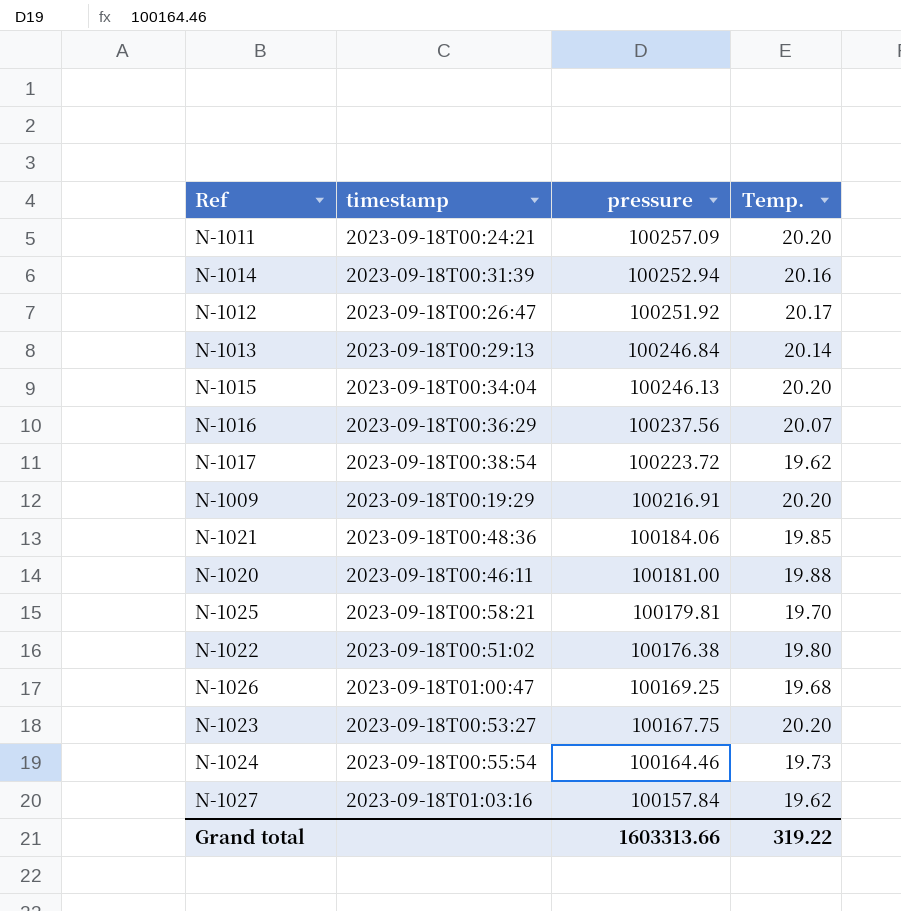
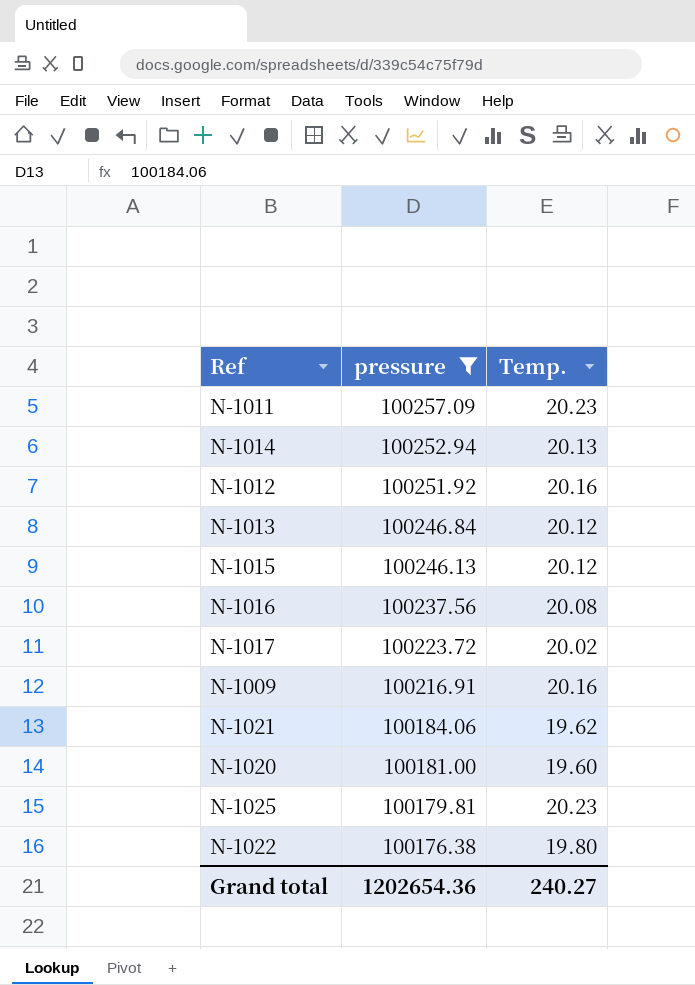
filter: none -> pressure >= 100176.38
column timestamp | position: 2 -> none
N-1011 | Temp.: 20.20 -> 20.23
N-1014 | Temp.: 20.16 -> 20.13
N-1012 | Temp.: 20.17 -> 20.16
N-1013 | Temp.: 20.14 -> 20.12
N-1015 | Temp.: 20.20 -> 20.12
N-1016 | Temp.: 20.07 -> 20.08
N-1017 | Temp.: 19.62 -> 20.02
N-1009 | Temp.: 20.20 -> 20.16
N-1021 | Temp.: 19.85 -> 19.62
N-1020 | Temp.: 19.88 -> 19.60
N-1025 | Temp.: 19.70 -> 20.23
Grand total | pressure: 1603313.66 -> 1202654.36
Grand total | Temp.: 319.22 -> 240.27

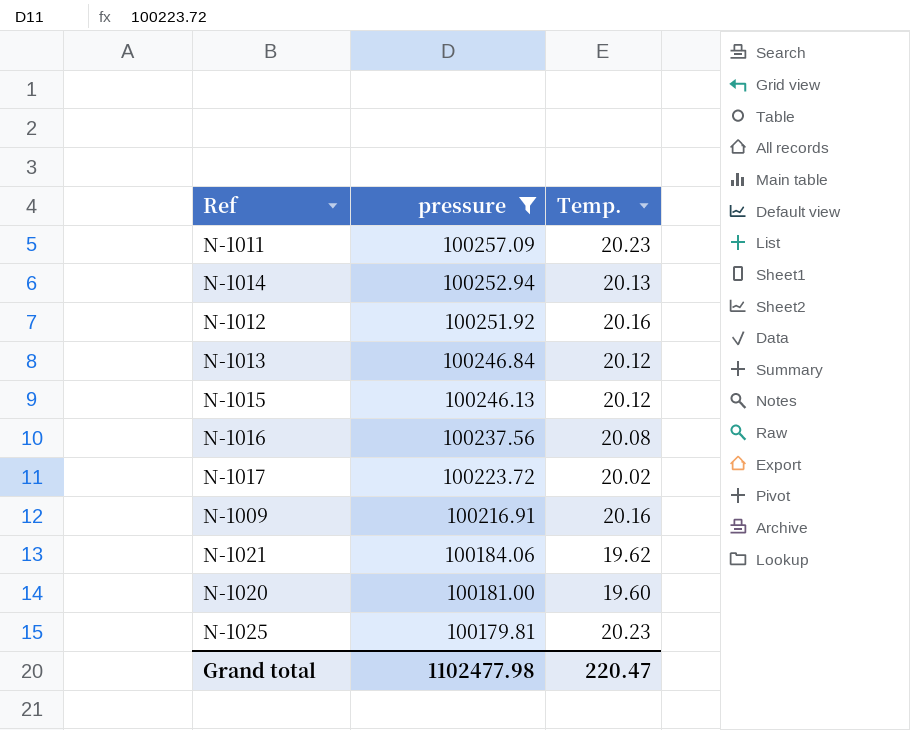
row N-1022: 100176.38 | 19.80 -> none
Grand total | pressure: 1202654.36 -> 1102477.98
Grand total | Temp.: 240.27 -> 220.47

